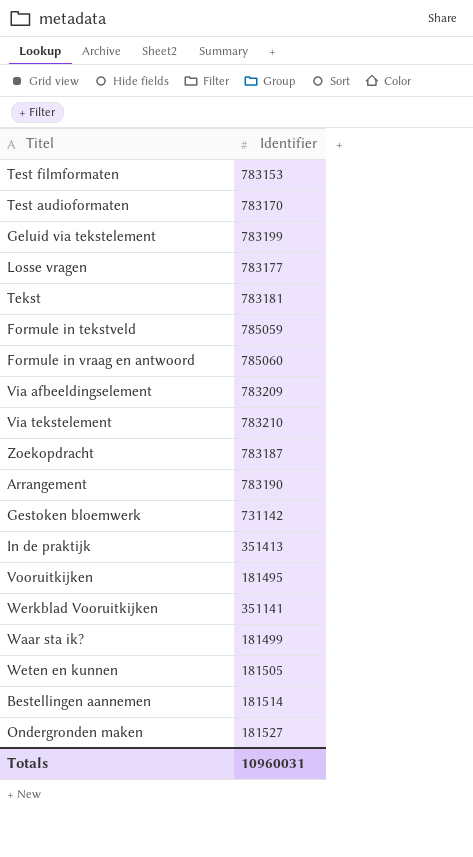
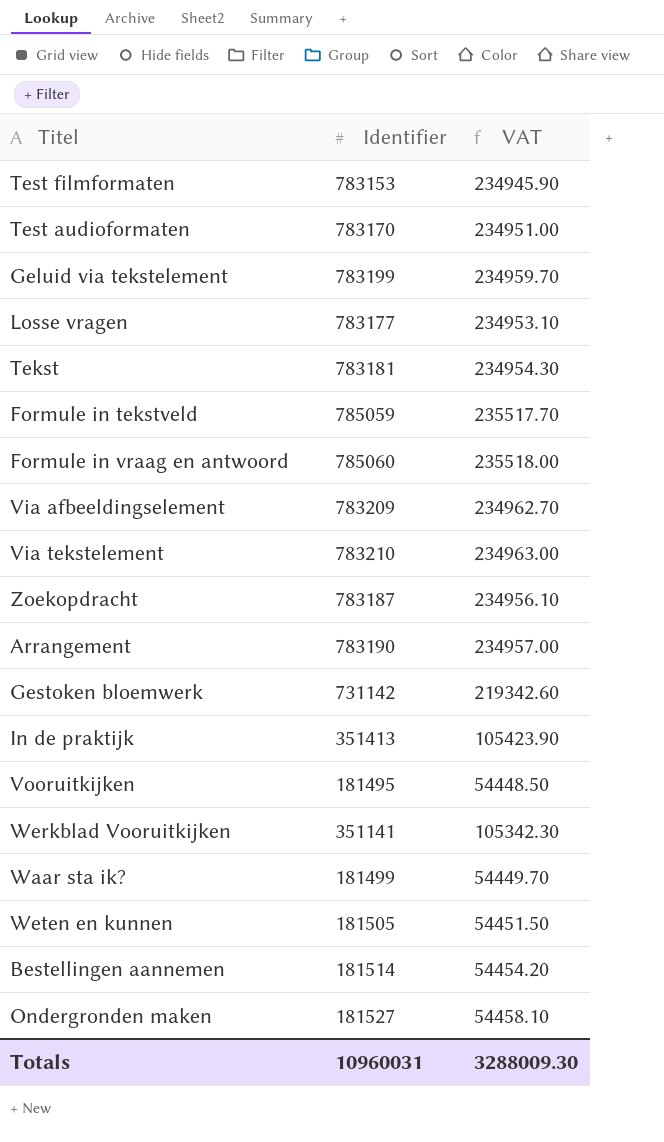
column VAT | formula: none -> [Identifier] * 0.3

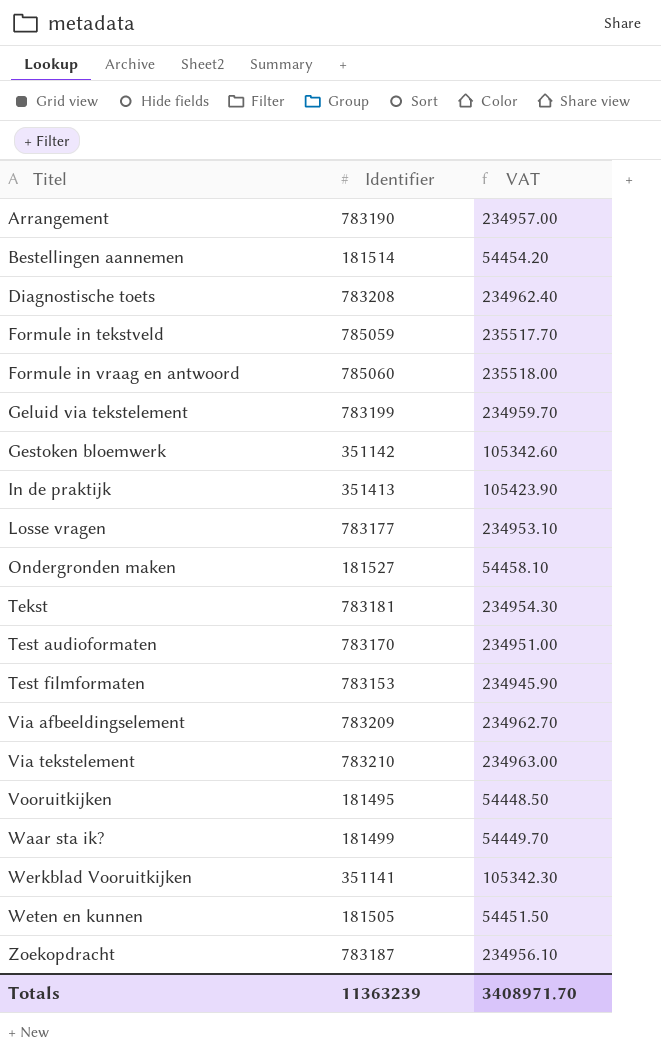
row order: none -> Titel ascending
row Diagnostische toets: none -> 783208 | 234962.40
Gestoken bloemwerk | Identifier: 731142 -> 351142
Gestoken bloemwerk | VAT: 219342.60 -> 105342.60
Totals | Identifier: 10960031 -> 11363239
Totals | VAT: 3288009.30 -> 3408971.70

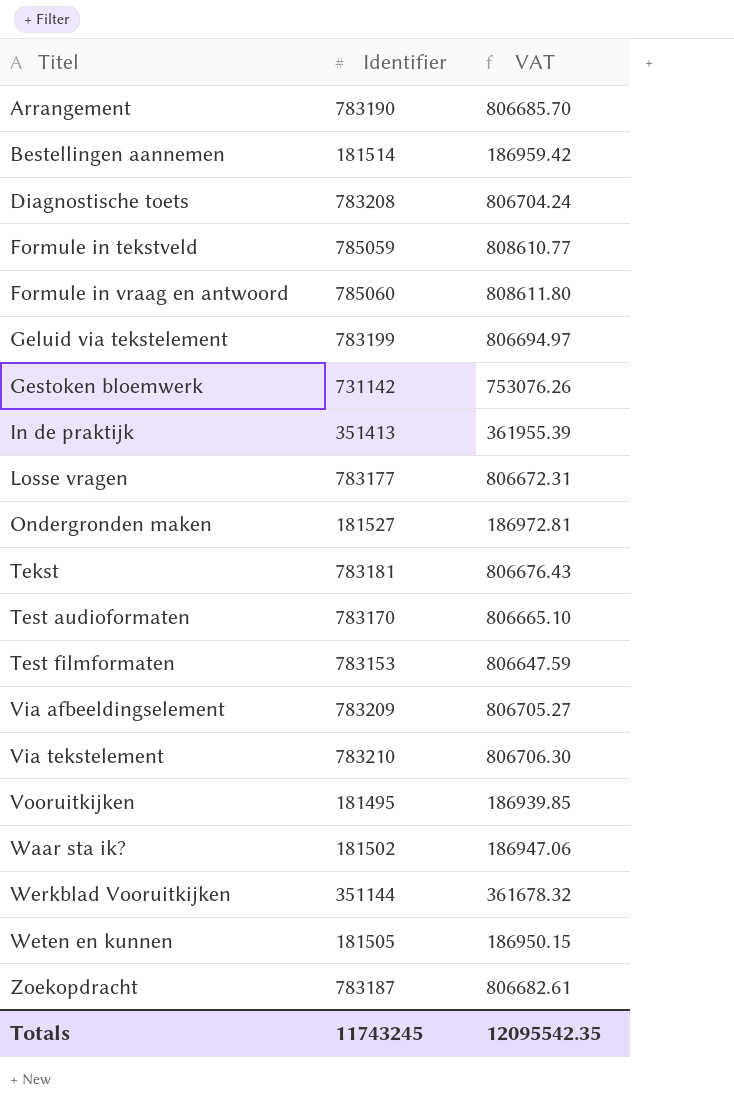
column VAT | formula: [Identifier] * 0.3 -> [Identifier] * 1.03
Gestoken bloemwerk | Identifier: 351142 -> 731142
Waar sta ik? | Identifier: 181499 -> 181502
Werkblad Vooruitkijken | Identifier: 351141 -> 351144
Totals | Identifier: 11363239 -> 11743245
Totals | VAT: 3408971.70 -> 12095542.35

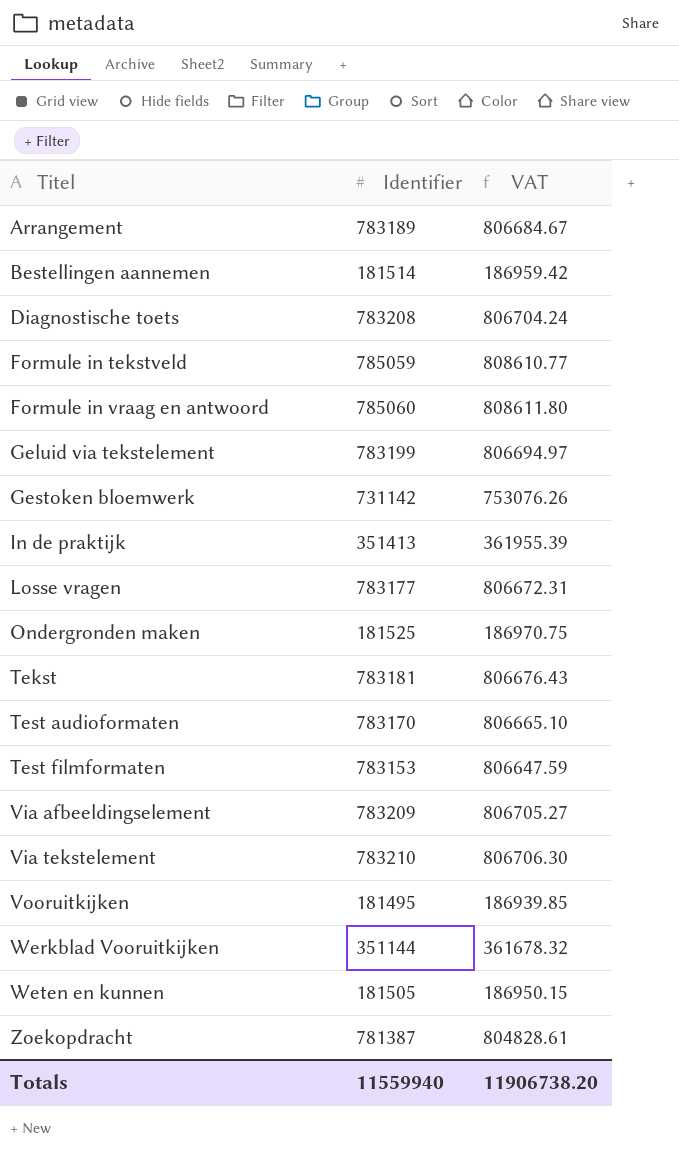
row Waar sta ik?: 181502 | 186947.06 -> none
Arrangement | Identifier: 783190 -> 783189
Arrangement | VAT: 806685.70 -> 806684.67
Ondergronden maken | Identifier: 181527 -> 181525
Ondergronden maken | VAT: 186972.81 -> 186970.75
Zoekopdracht | Identifier: 783187 -> 781387
Zoekopdracht | VAT: 806682.61 -> 804828.61
Totals | Identifier: 11743245 -> 11559940
Totals | VAT: 12095542.35 -> 11906738.20

